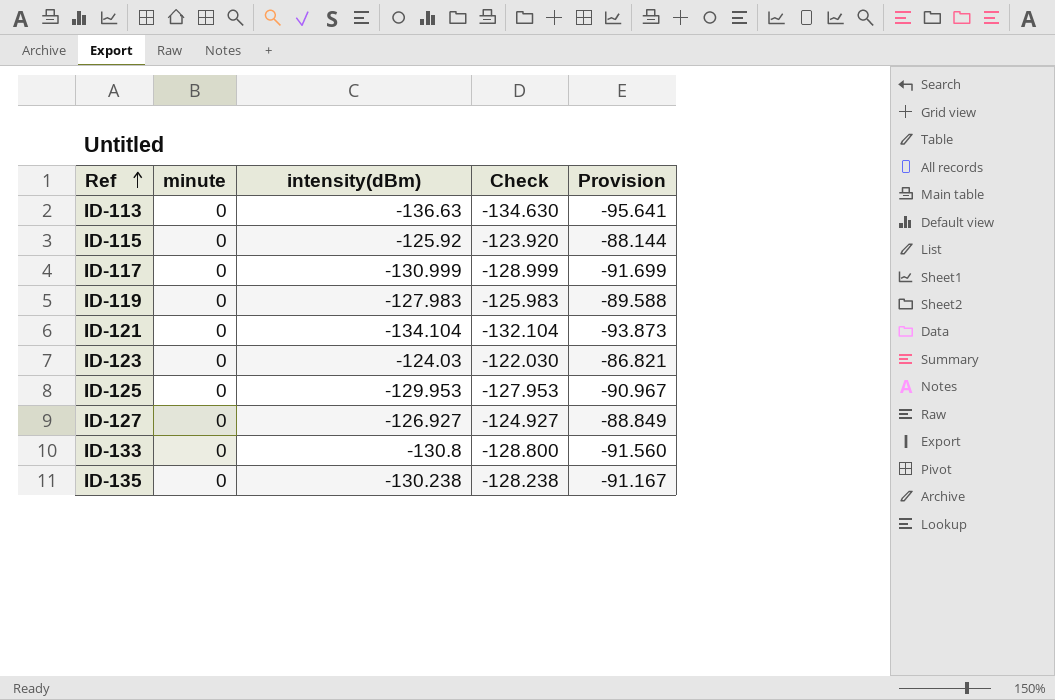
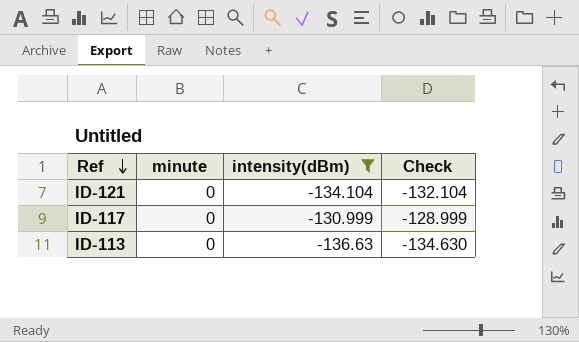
filter: none -> intensity(dBm) <= -130.999
row order: Ref ascending -> Ref descending
column Provision | formula: [intensity(dBm)] * 0.7 -> none

